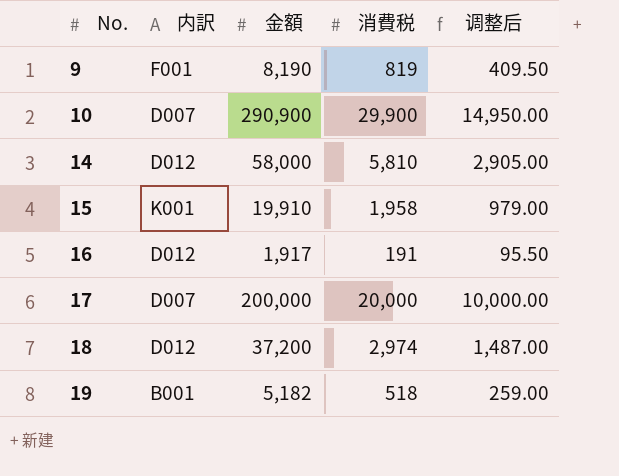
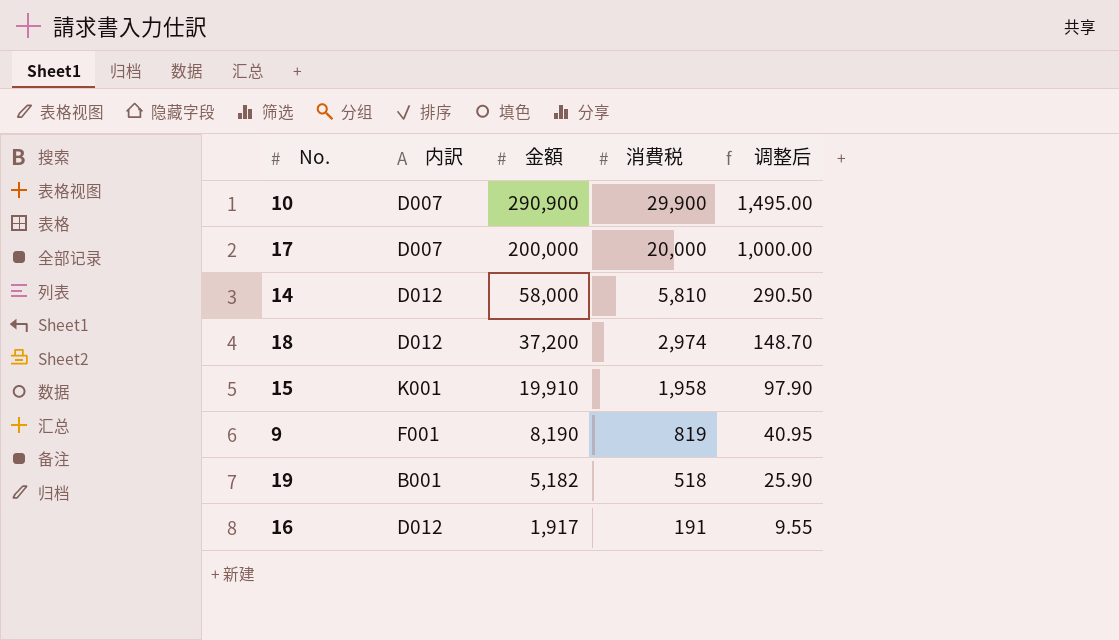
row order: No. ascending -> 金額 descending
column 调整后 | formula: [消費税] * 0.5 -> [消費税] * 0.05

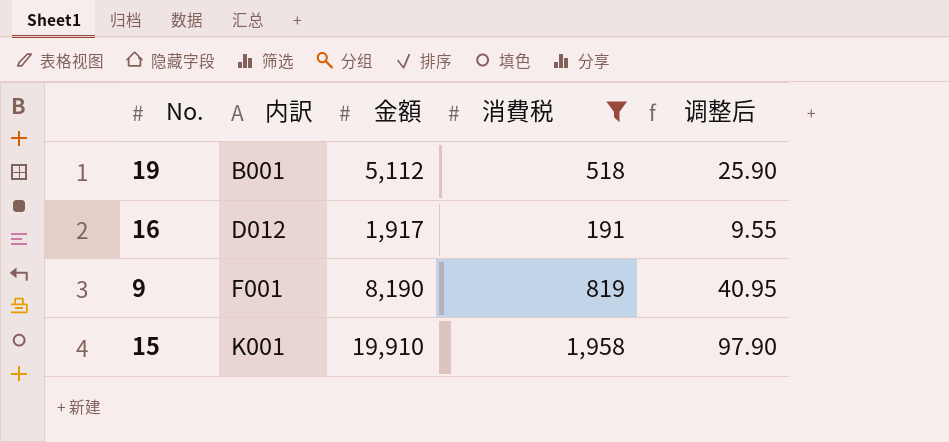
filter: none -> 消費税 <= 1,958
row order: 金額 descending -> 内訳 ascending
19 | 金額: 5,182 -> 5,112

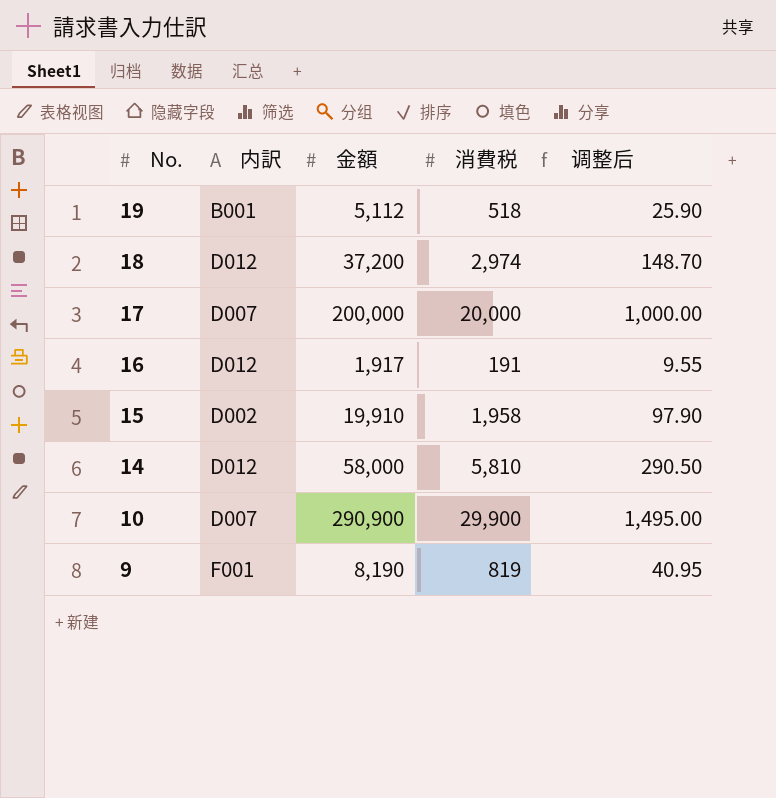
filter: 消費税 <= 1,958 -> none
row order: 内訳 ascending -> No. descending
15 | 内訳: K001 -> D002

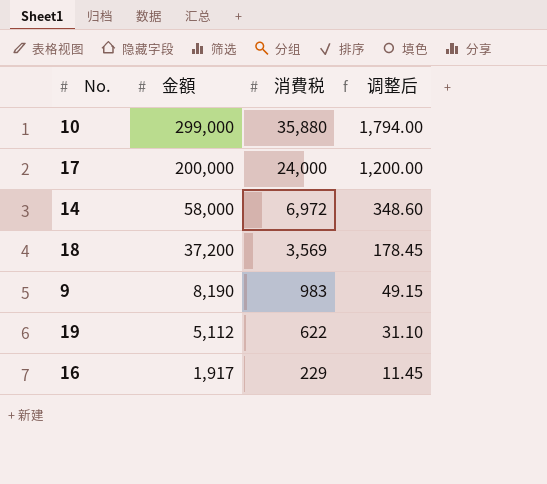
row order: No. descending -> 金額 descending
column 内訳 | position: 2 -> none
row 15: D002 | 19,910 | 1,958 | 97.90 -> none
10 | 金額: 290,900 -> 299,000
10 | 消費税: 29,900 -> 35,880
10 | 调整后: 1,495.00 -> 1,794.00
17 | 消費税: 20,000 -> 24,000
17 | 调整后: 1,000.00 -> 1,200.00
14 | 消費税: 5,810 -> 6,972
14 | 调整后: 290.50 -> 348.60
18 | 消費税: 2,974 -> 3,569
18 | 调整后: 148.70 -> 178.45
9 | 消費税: 819 -> 983
9 | 调整后: 40.95 -> 49.15
19 | 消費税: 518 -> 622
19 | 调整后: 25.90 -> 31.10
16 | 消費税: 191 -> 229
16 | 调整后: 9.55 -> 11.45

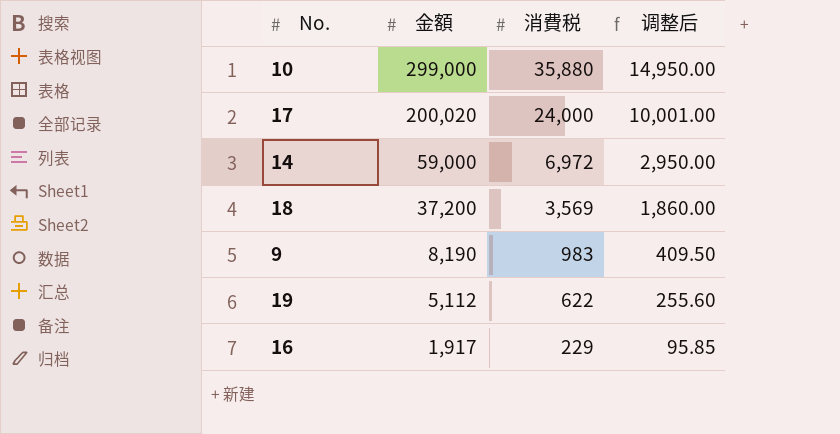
column 调整后 | formula: [消費税] * 0.05 -> [金額] * 0.05
17 | 金額: 200,000 -> 200,020
14 | 金額: 58,000 -> 59,000

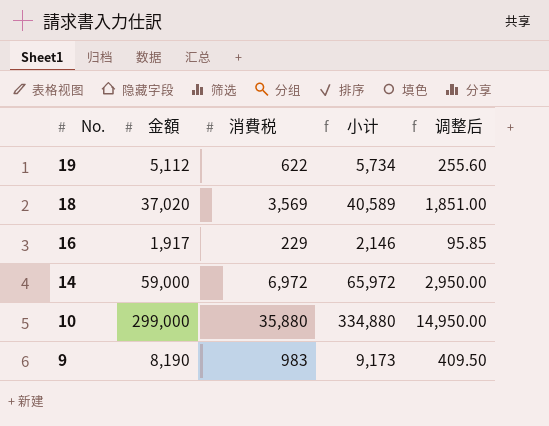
row order: 金額 descending -> No. descending
column 小计 | formula: none -> [金額] + [消費税]
row 17: 200,020 | 24,000 | 10,001.00 -> none
18 | 金額: 37,200 -> 37,020
18 | 调整后: 1,860.00 -> 1,851.00

